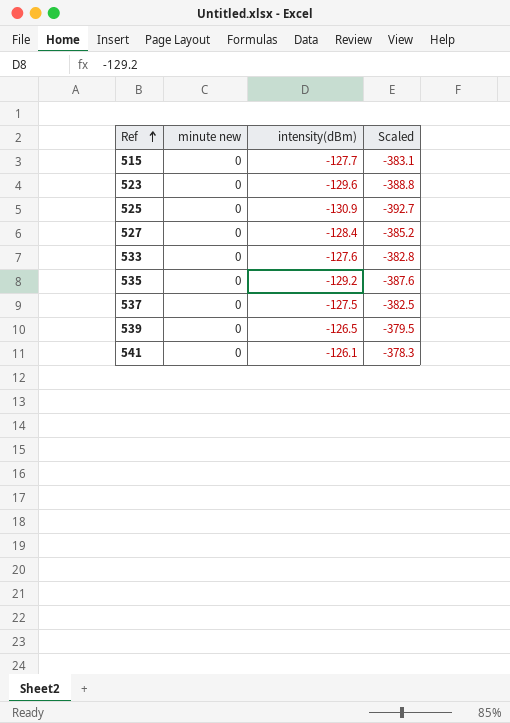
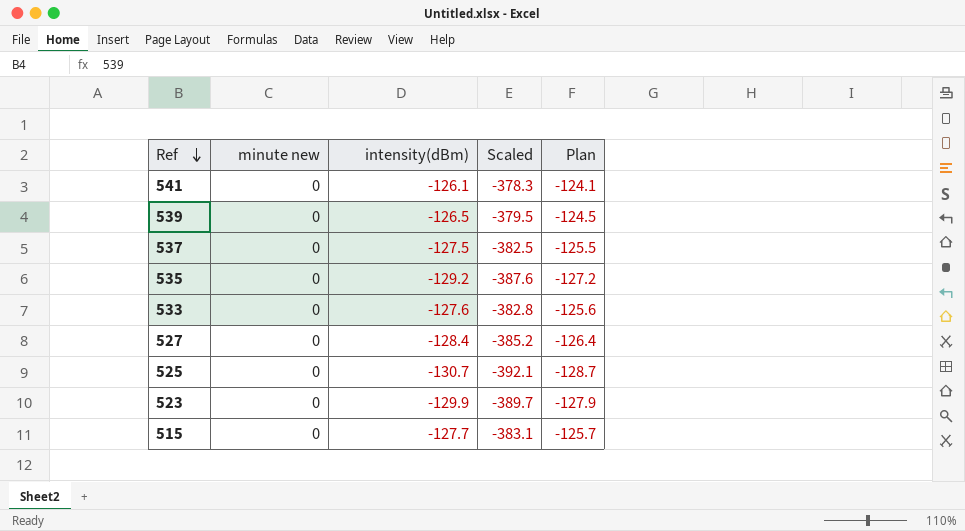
row order: Ref ascending -> Ref descending
column Plan | formula: none -> [intensity(dBm)] + 2
525 | intensity(dBm): -130.9 -> -130.7
525 | Scaled: -392.7 -> -392.1
523 | intensity(dBm): -129.6 -> -129.9
523 | Scaled: -388.8 -> -389.7

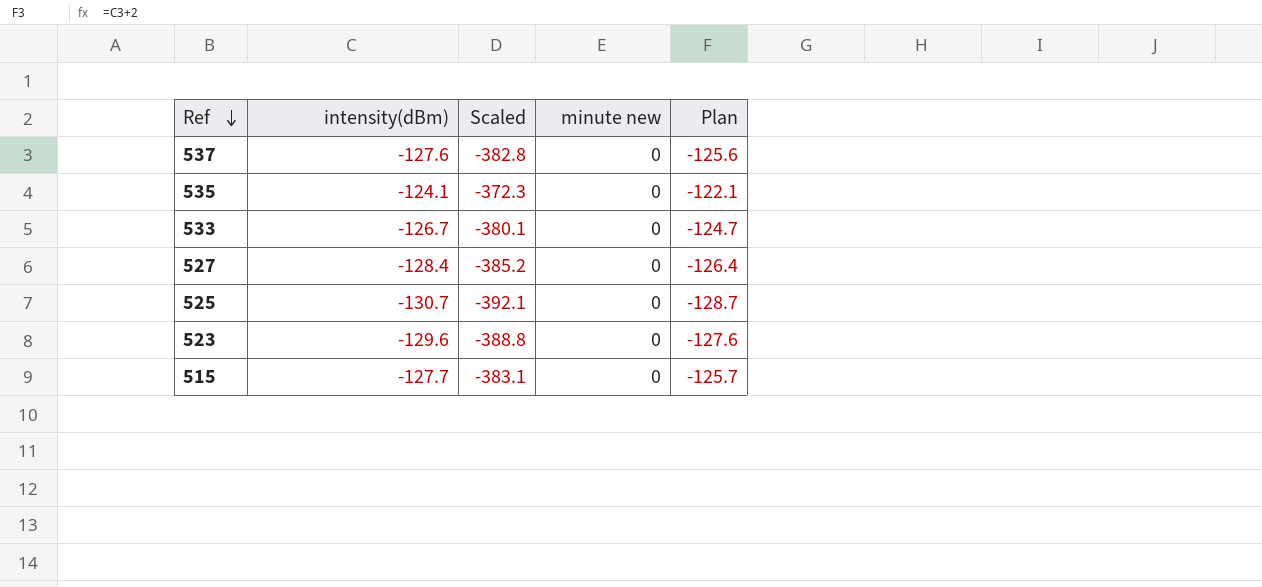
column minute new | position: 2 -> 4
row 541: 0 | -126.1 | -378.3 | -124.1 -> none
row 539: 0 | -126.5 | -379.5 | -124.5 -> none
537 | intensity(dBm): -127.5 -> -127.6
537 | Scaled: -382.5 -> -382.8
537 | Plan: -125.5 -> -125.6
535 | intensity(dBm): -129.2 -> -124.1
535 | Scaled: -387.6 -> -372.3
535 | Plan: -127.2 -> -122.1
533 | intensity(dBm): -127.6 -> -126.7
533 | Scaled: -382.8 -> -380.1
533 | Plan: -125.6 -> -124.7
523 | intensity(dBm): -129.9 -> -129.6
523 | Scaled: -389.7 -> -388.8
523 | Plan: -127.9 -> -127.6

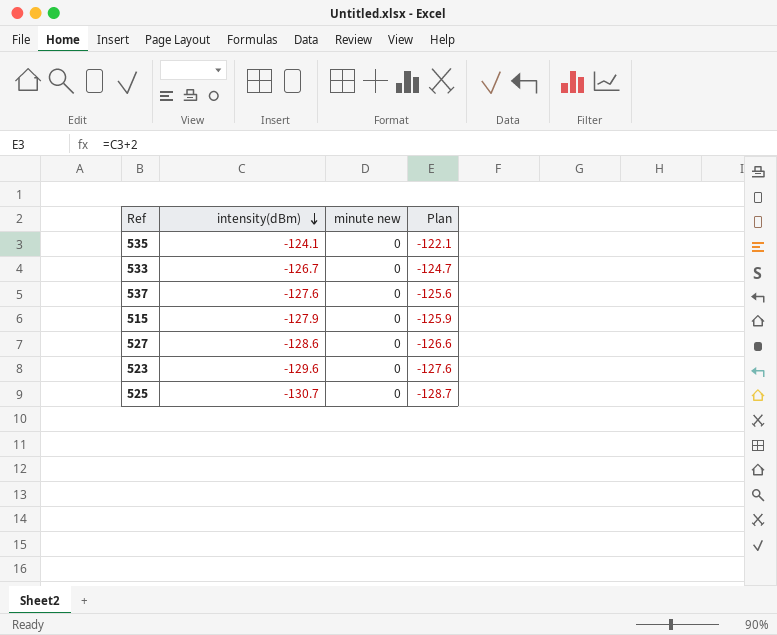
row order: Ref descending -> intensity(dBm) descending
column Scaled | formula: [intensity(dBm)] * 3 -> none
515 | intensity(dBm): -127.7 -> -127.9
515 | Plan: -125.7 -> -125.9
527 | intensity(dBm): -128.4 -> -128.6
527 | Plan: -126.4 -> -126.6

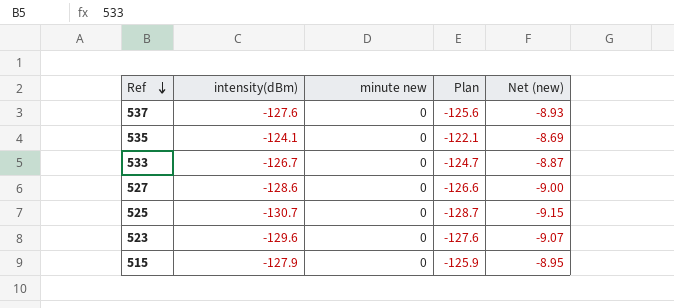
row order: intensity(dBm) descending -> Ref descending
column Net (new) | formula: none -> [intensity(dBm)] * 0.07

